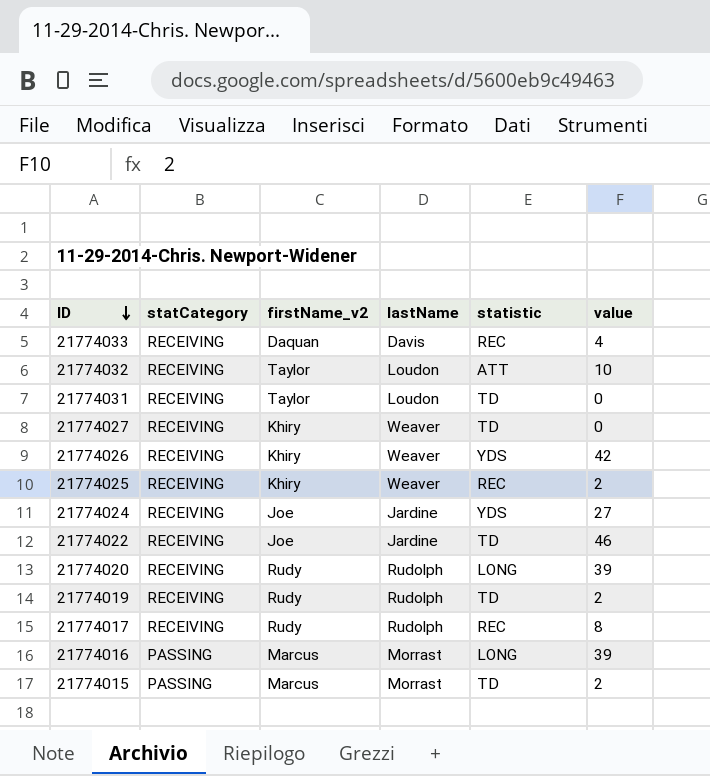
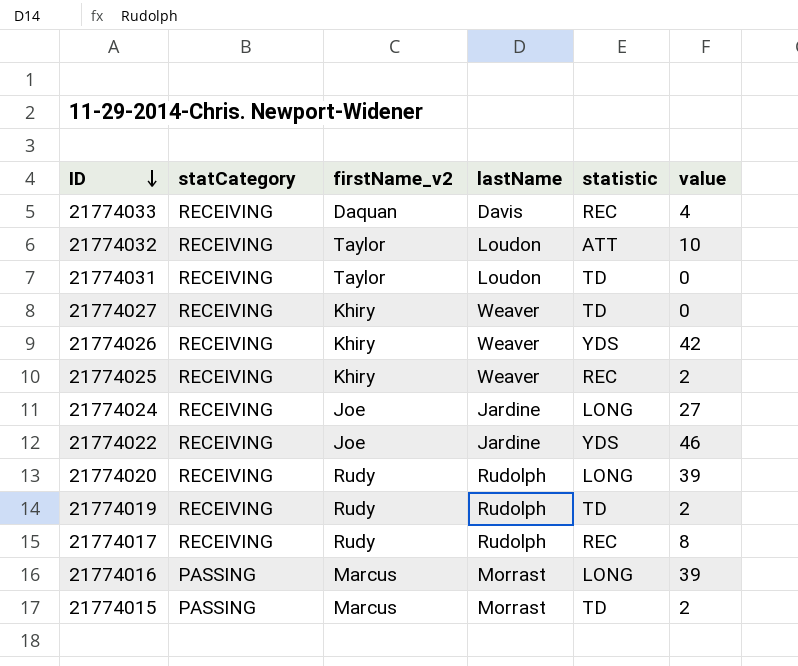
21774024 | statistic: YDS -> LONG
21774022 | statistic: TD -> YDS

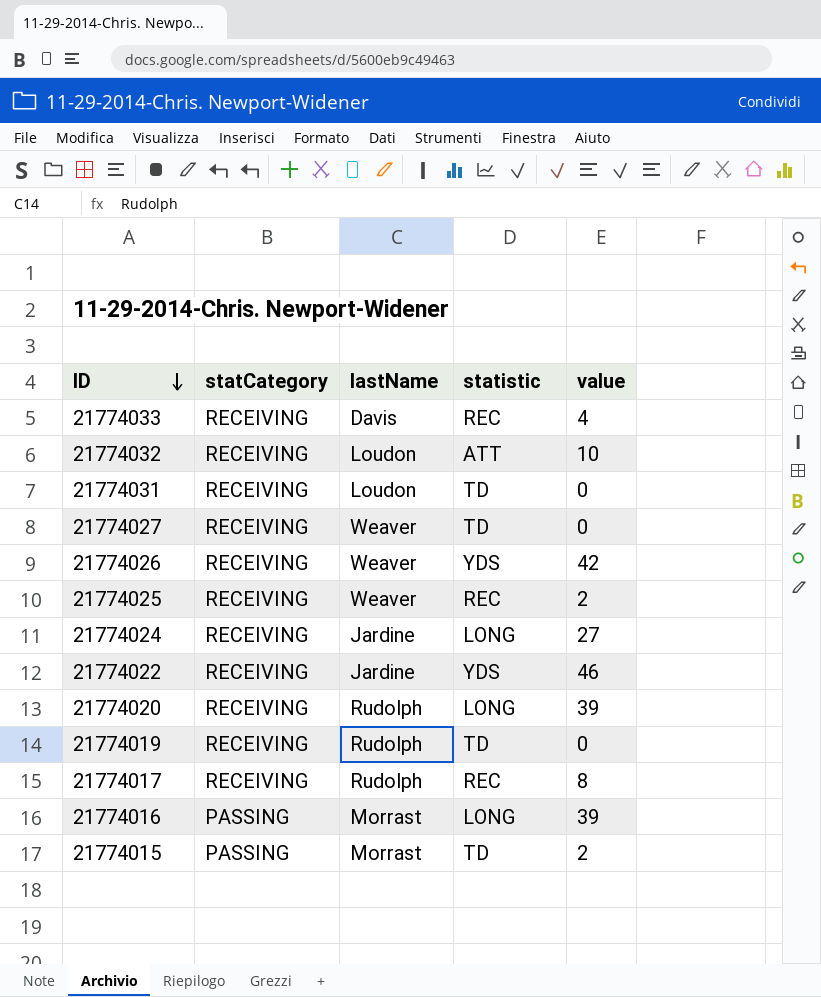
column firstName_v2 | position: 3 -> none
21774019 | value: 2 -> 0

